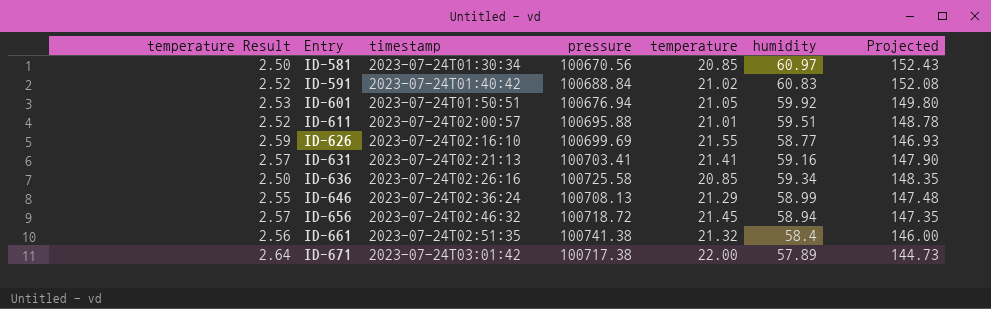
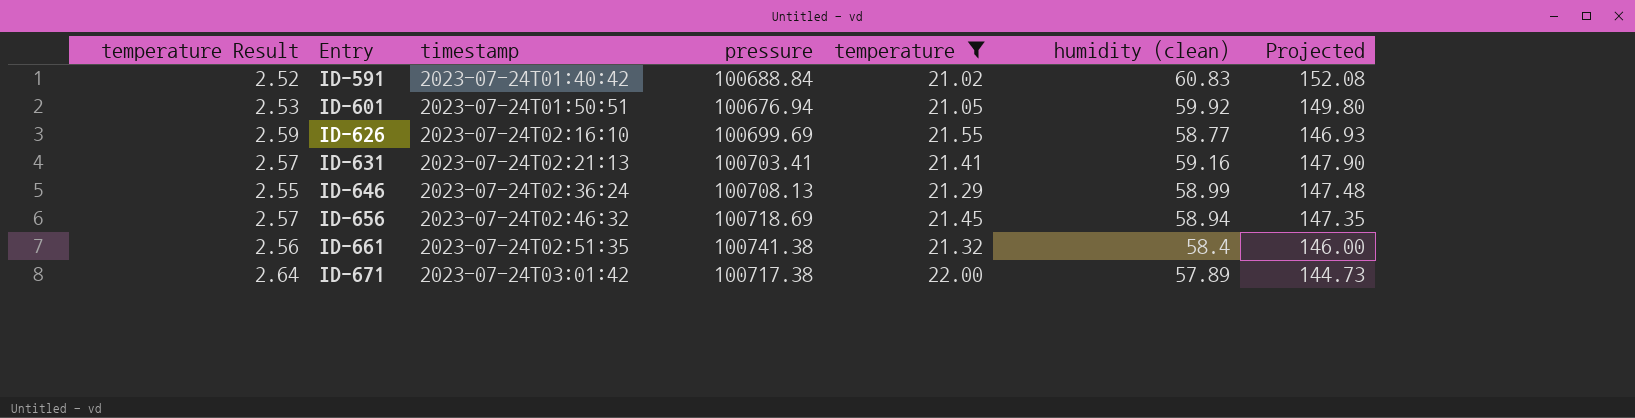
filter: none -> temperature >= 21.02
column name: humidity -> humidity (clean)
ID-656 | pressure: 100718.72 -> 100718.69

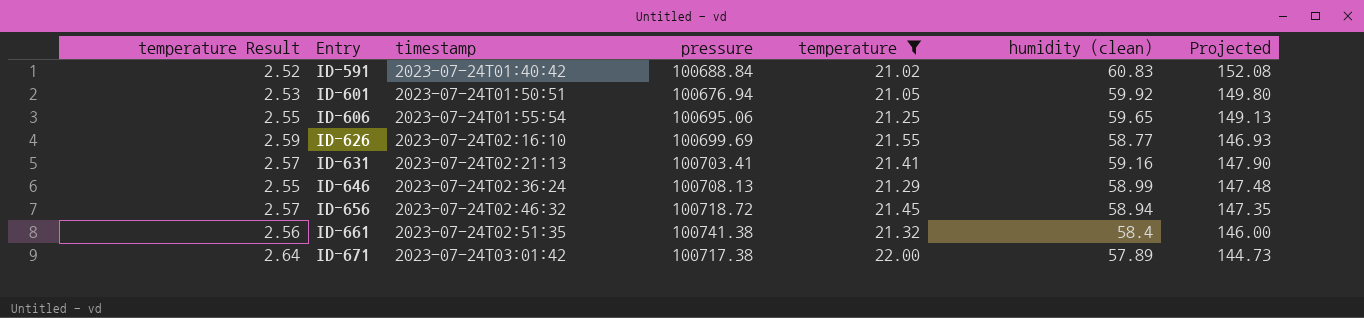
row ID-606: none -> 2.55 | 2023-07-24T01:55:54 | 100695.06 | 21.25 | 59.65 | 149.13
ID-656 | pressure: 100718.69 -> 100718.72

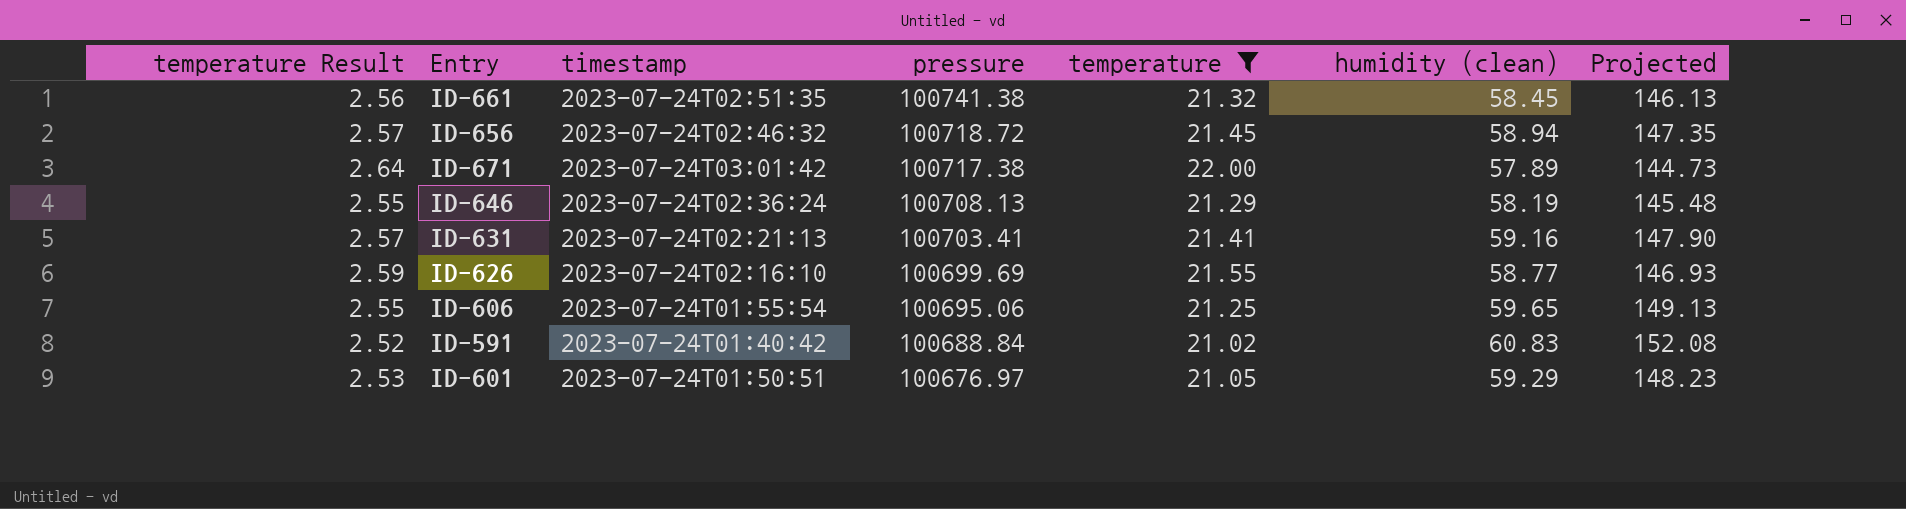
row order: Entry ascending -> pressure descending
ID-661 | humidity (clean): 58.4 -> 58.45
ID-661 | Projected: 146.00 -> 146.13
ID-646 | humidity (clean): 58.99 -> 58.19
ID-646 | Projected: 147.48 -> 145.48
ID-601 | pressure: 100676.94 -> 100676.97
ID-601 | humidity (clean): 59.92 -> 59.29
ID-601 | Projected: 149.80 -> 148.23

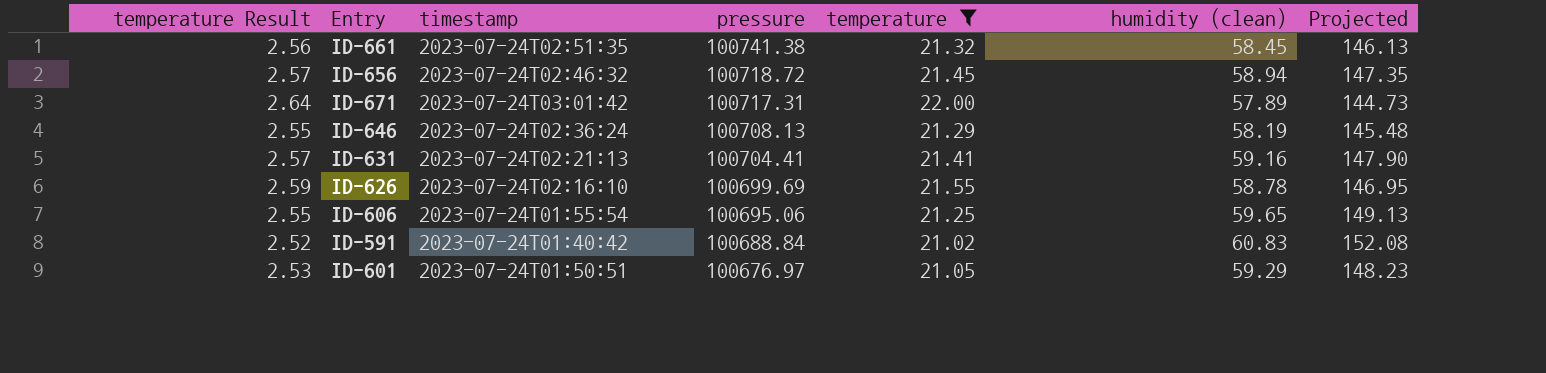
ID-671 | pressure: 100717.38 -> 100717.31
ID-631 | pressure: 100703.41 -> 100704.41
ID-626 | humidity (clean): 58.77 -> 58.78
ID-626 | Projected: 146.93 -> 146.95

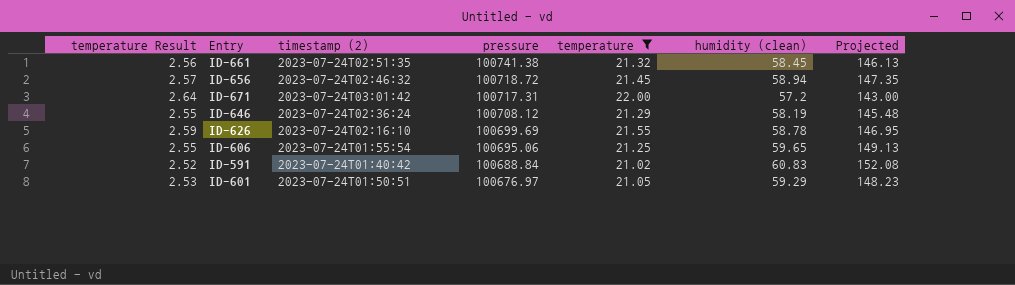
column name: timestamp -> timestamp (2)
row ID-631: 2.57 | 2023-07-24T02:21:13 | 100704.41 | 21.41 | 59.16 | 147.90 -> none
ID-671 | humidity (clean): 57.89 -> 57.2
ID-671 | Projected: 144.73 -> 143.00
ID-646 | pressure: 100708.13 -> 100708.12

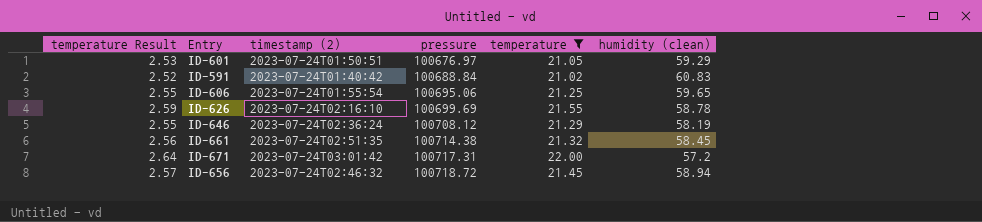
row order: pressure descending -> pressure ascending
column Projected | formula: [humidity (clean)] * 2.5 -> none
ID-661 | pressure: 100741.38 -> 100714.38

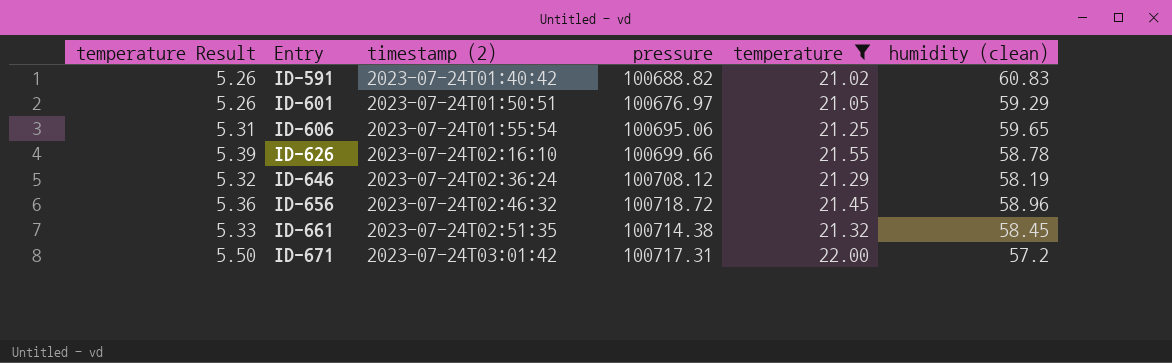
row order: pressure ascending -> Entry ascending
column temperature Result | formula: [temperature] * 0.12 -> [temperature] * 0.25
ID-591 | pressure: 100688.84 -> 100688.82
ID-626 | pressure: 100699.69 -> 100699.66
ID-656 | humidity (clean): 58.94 -> 58.96

